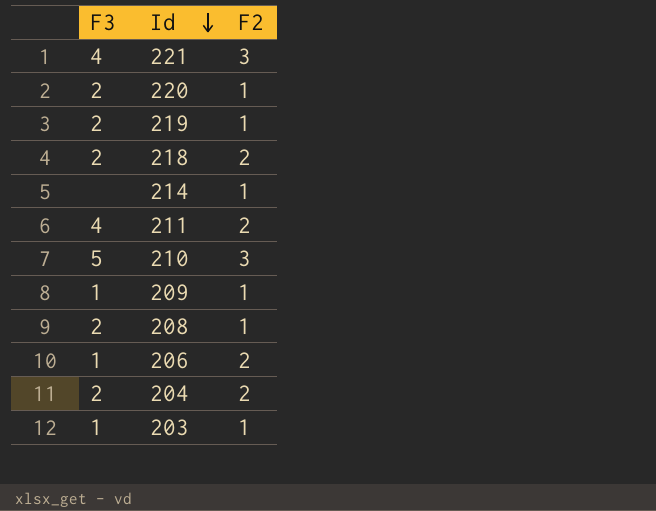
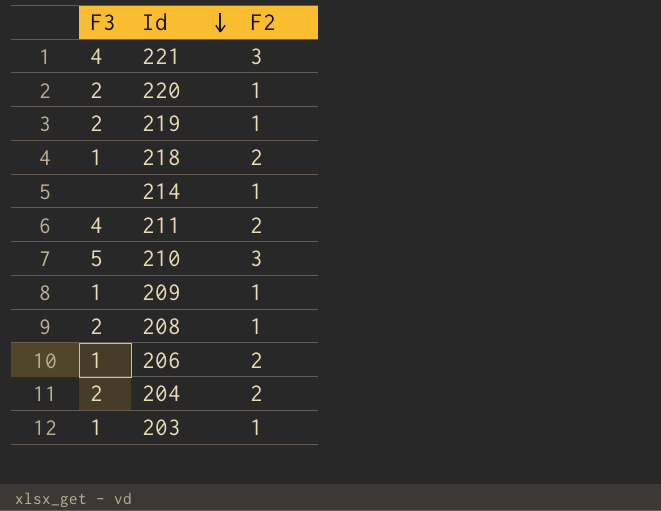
218 | F3: 2 -> 1

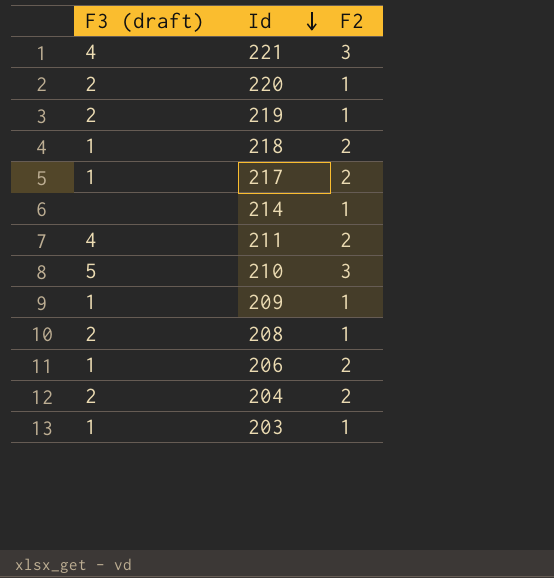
column name: F3 -> F3 (draft)
row 217: none -> 1 | 2

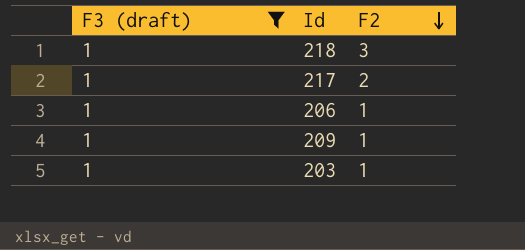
filter: none -> F3 (draft) = 1
row order: Id descending -> F2 descending
218 | F2: 2 -> 3
206 | F2: 2 -> 1

